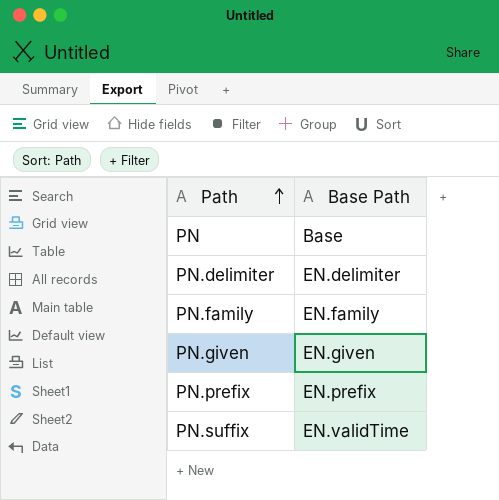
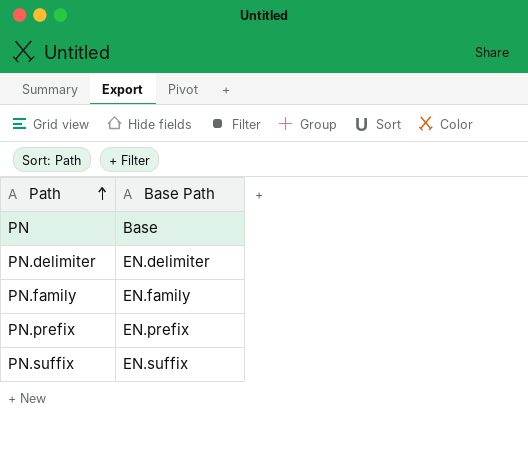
row PN.given: EN.given -> none
PN.suffix | Base Path: EN.validTime -> EN.suffix

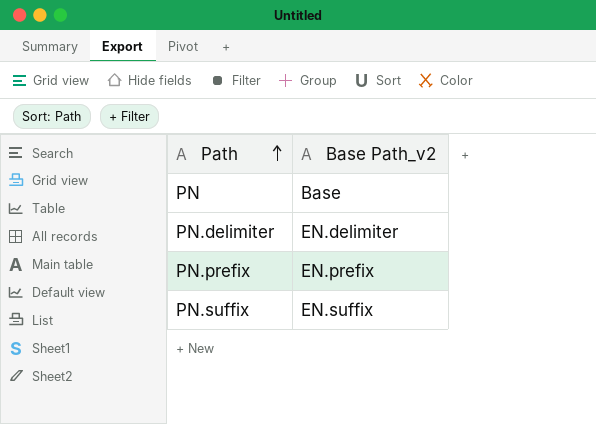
column name: Base Path -> Base Path_v2
row PN.family: EN.family -> none

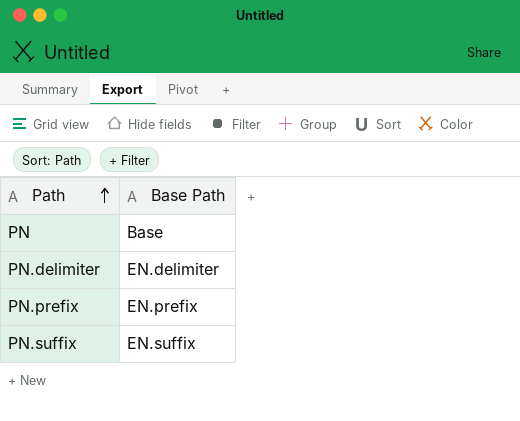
column name: Base Path_v2 -> Base Path

